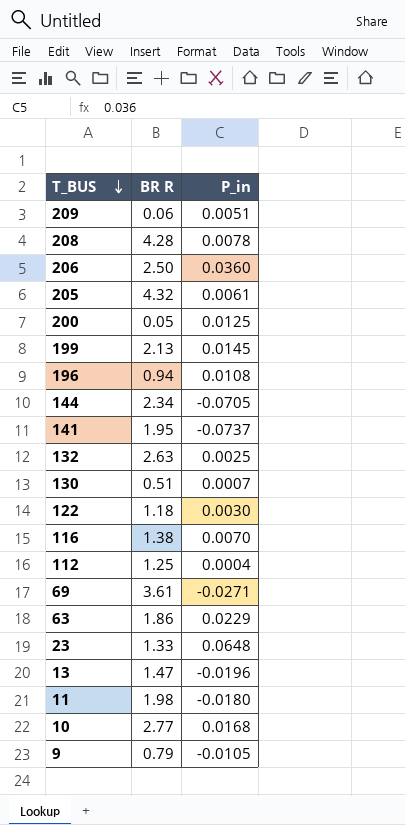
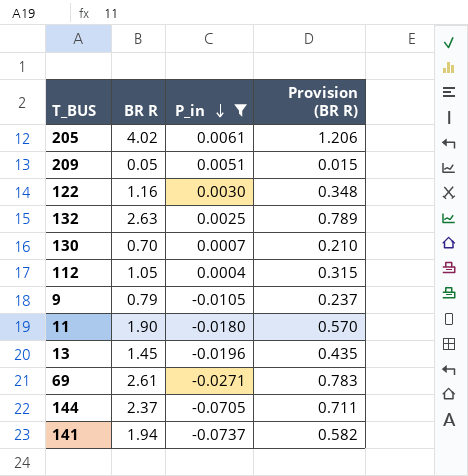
filter: none -> P_in <= 0.0061
row order: T_BUS descending -> P_in descending
column Provision (BR R) | formula: none -> [BR R] * 0.3
205 | BR R: 4.32 -> 4.02
209 | BR R: 0.06 -> 0.05
122 | BR R: 1.18 -> 1.16
130 | BR R: 0.51 -> 0.70
112 | BR R: 1.25 -> 1.05
11 | BR R: 1.98 -> 1.90
13 | BR R: 1.47 -> 1.45
69 | BR R: 3.61 -> 2.61
144 | BR R: 2.34 -> 2.37
141 | BR R: 1.95 -> 1.94

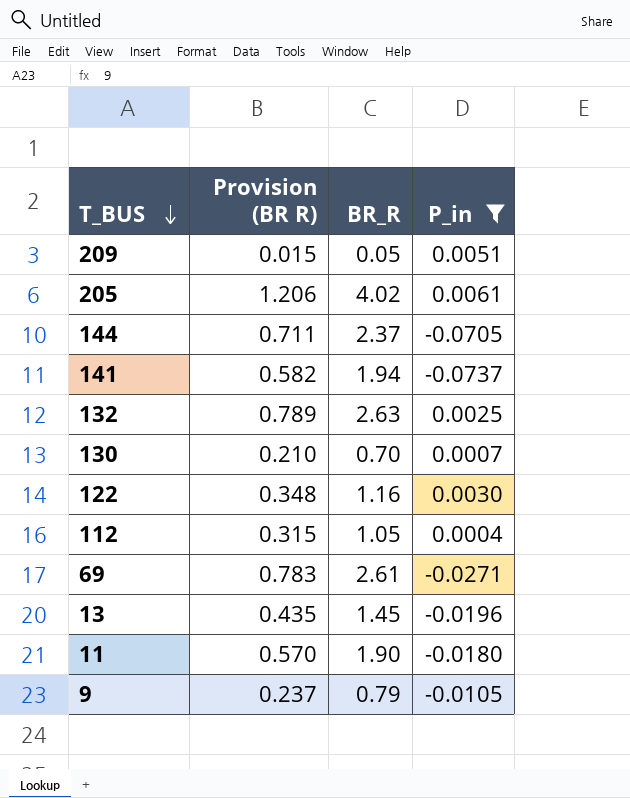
row order: P_in descending -> T_BUS descending
column Provision (BR R) | position: 4 -> 2
column name: BR R -> BR_R

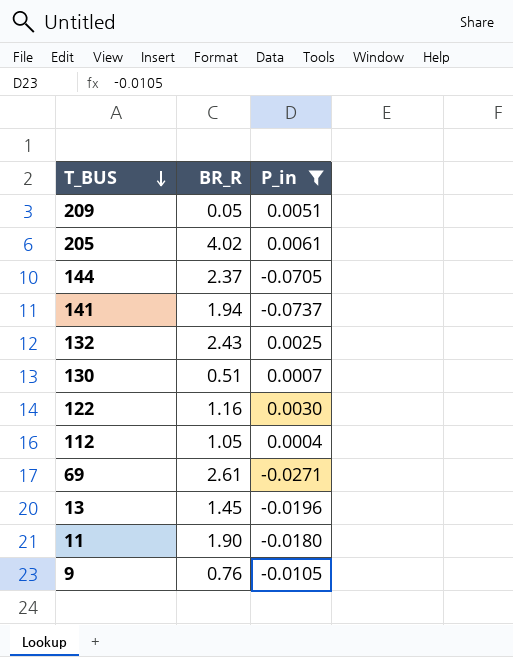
column Provision (BR R) | formula: [BR_R] * 0.3 -> none
132 | BR_R: 2.63 -> 2.43
130 | BR_R: 0.70 -> 0.51
9 | BR_R: 0.79 -> 0.76

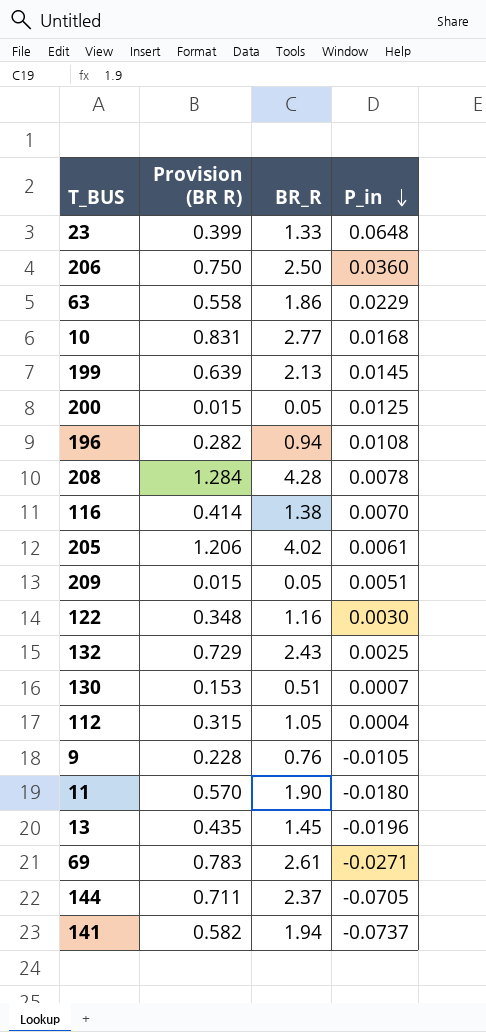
filter: P_in <= 0.0061 -> none
row order: T_BUS descending -> P_in descending
column Provision (BR R) | formula: none -> [BR_R] * 0.3

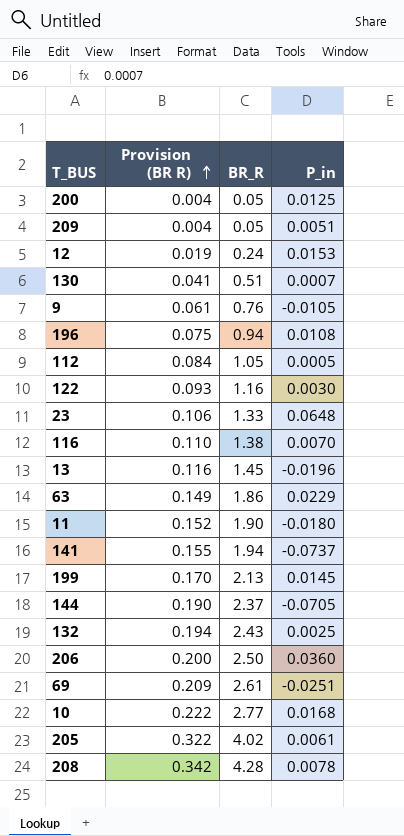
row order: P_in descending -> Provision (BR R) ascending
column Provision (BR R) | formula: [BR_R] * 0.3 -> [BR_R] * 0.08
row 12: none -> 0.019 | 0.24 | 0.0153
112 | P_in: 0.0004 -> 0.0005
69 | P_in: -0.0271 -> -0.0251

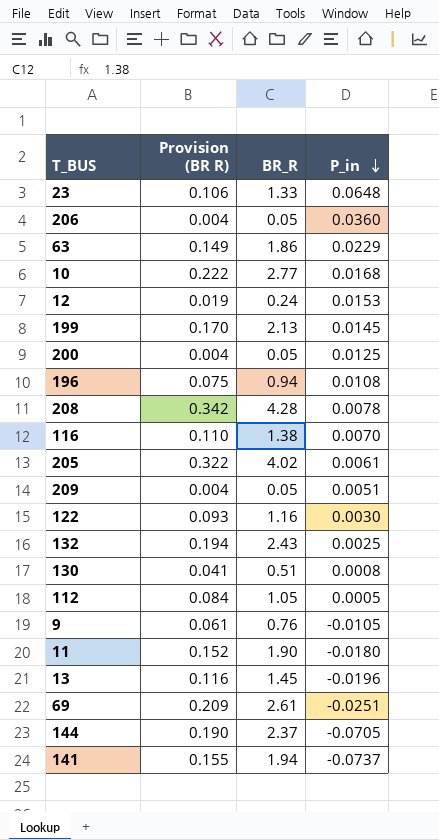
row order: Provision (BR R) ascending -> P_in descending
206 | Provision (BR R): 0.200 -> 0.004
206 | BR_R: 2.50 -> 0.05
130 | P_in: 0.0007 -> 0.0008

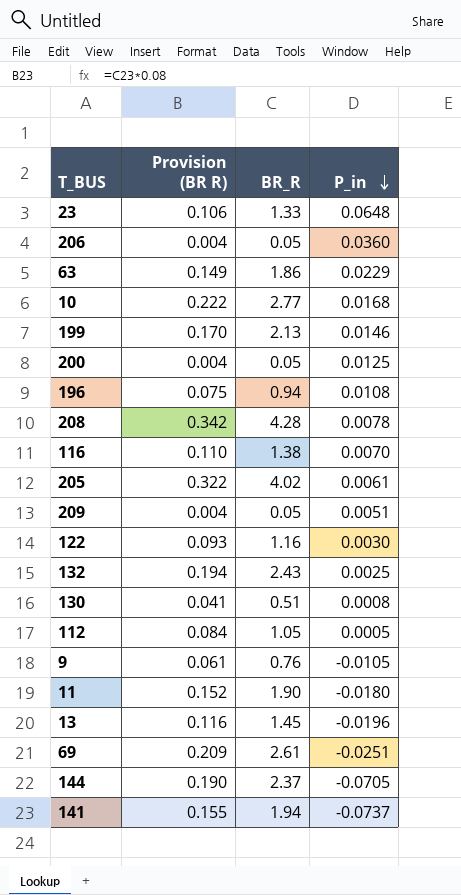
row 12: 0.019 | 0.24 | 0.0153 -> none
199 | P_in: 0.0145 -> 0.0146

